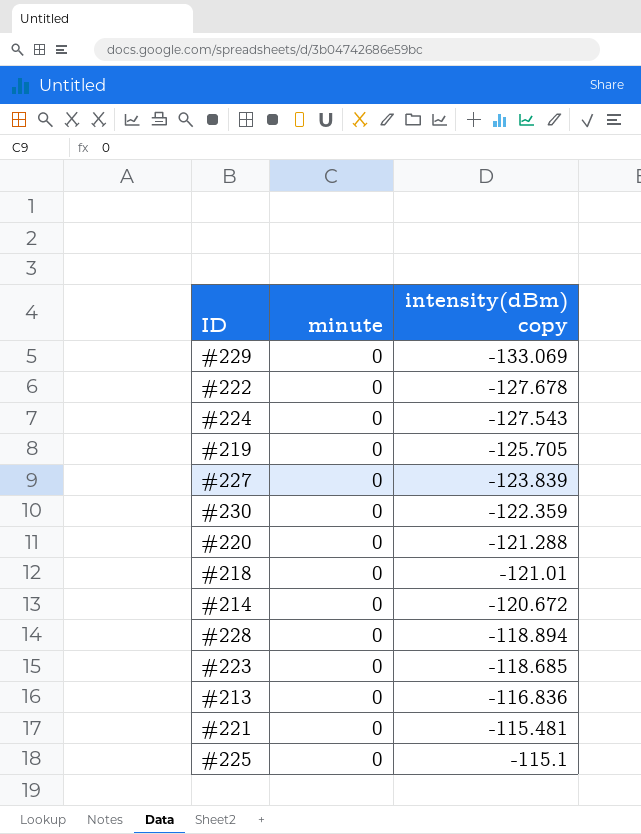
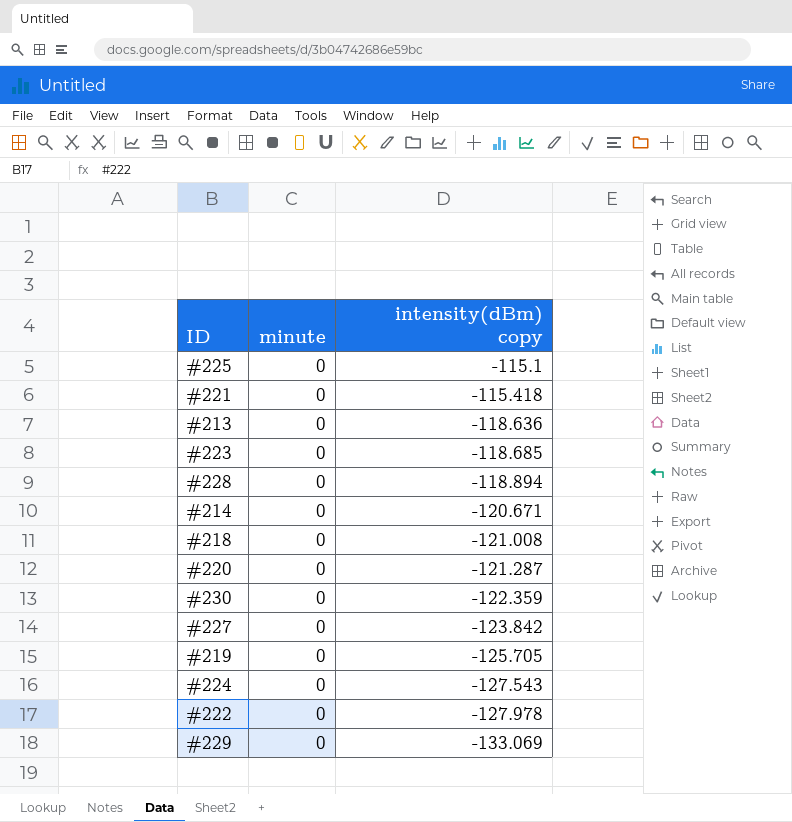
row order: intensity(dBm) copy ascending -> intensity(dBm) copy descending
#221 | intensity(dBm) copy: -115.481 -> -115.418
#213 | intensity(dBm) copy: -116.836 -> -118.636
#214 | intensity(dBm) copy: -120.672 -> -120.671
#218 | intensity(dBm) copy: -121.01 -> -121.008
#220 | intensity(dBm) copy: -121.288 -> -121.287
#227 | intensity(dBm) copy: -123.839 -> -123.842
#222 | intensity(dBm) copy: -127.678 -> -127.978

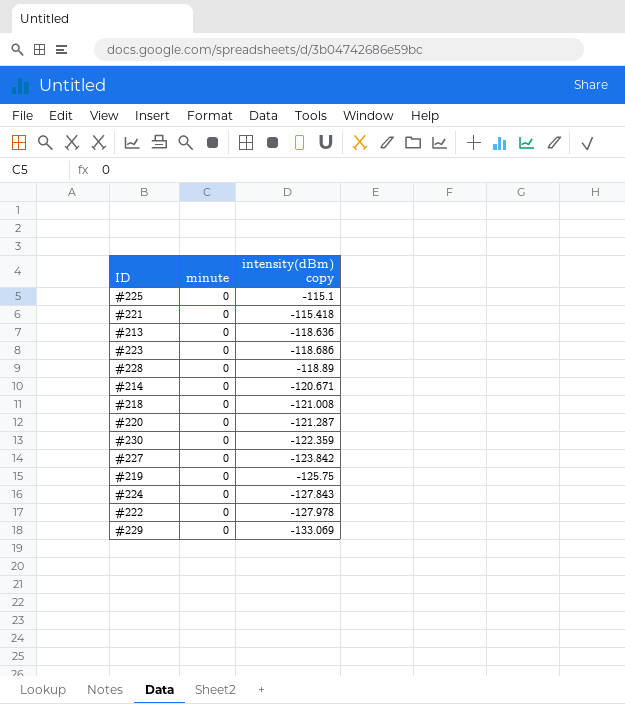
#223 | intensity(dBm) copy: -118.685 -> -118.686
#228 | intensity(dBm) copy: -118.894 -> -118.89
#219 | intensity(dBm) copy: -125.705 -> -125.75
#224 | intensity(dBm) copy: -127.543 -> -127.843

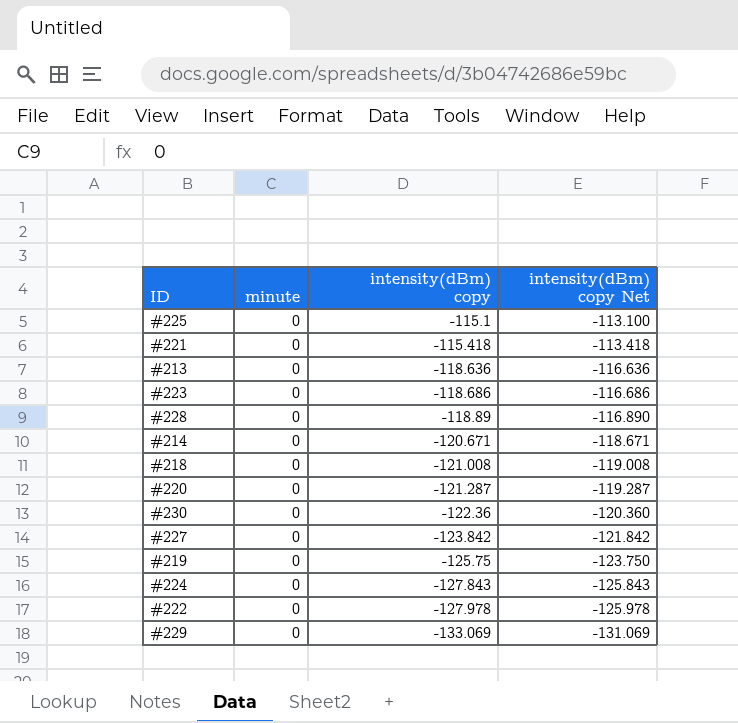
column intensity(dBm) copy Net | formula: none -> [intensity(dBm) copy] + 2
#230 | intensity(dBm) copy: -122.359 -> -122.36

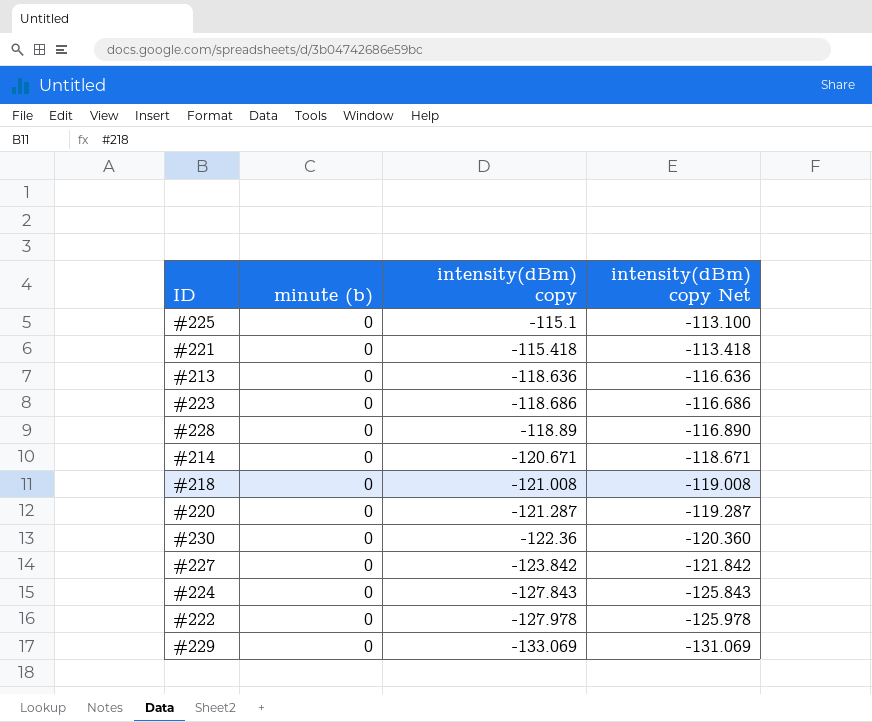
column name: minute -> minute (b)
row #219: 0 | -125.75 | -123.750 -> none

